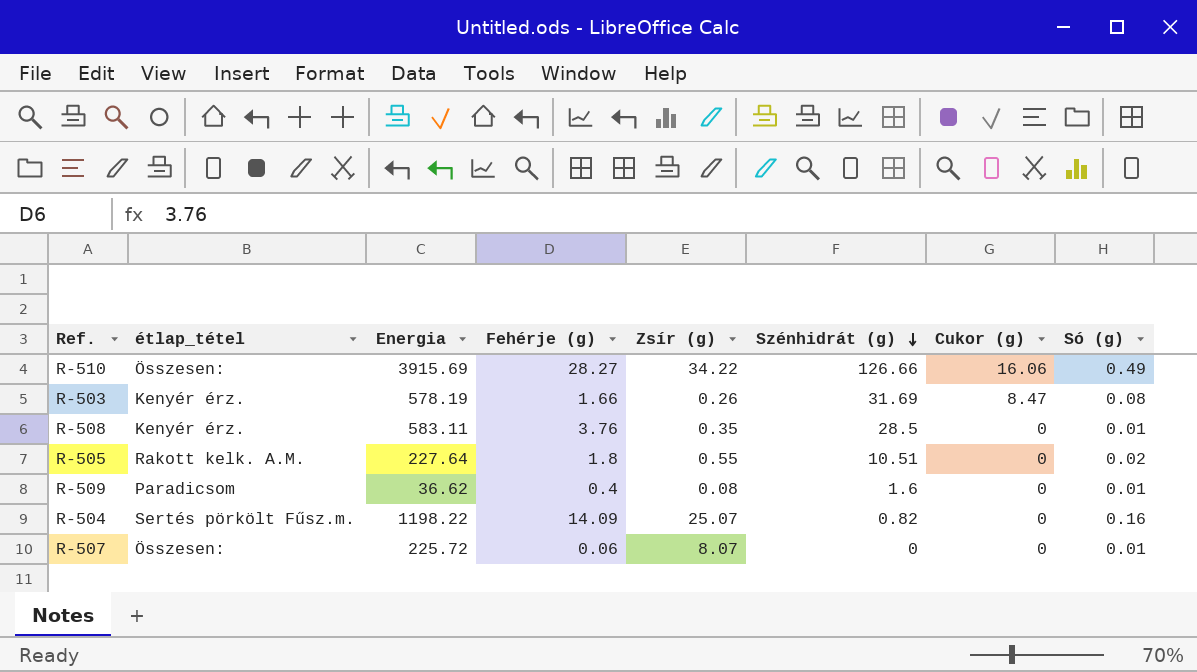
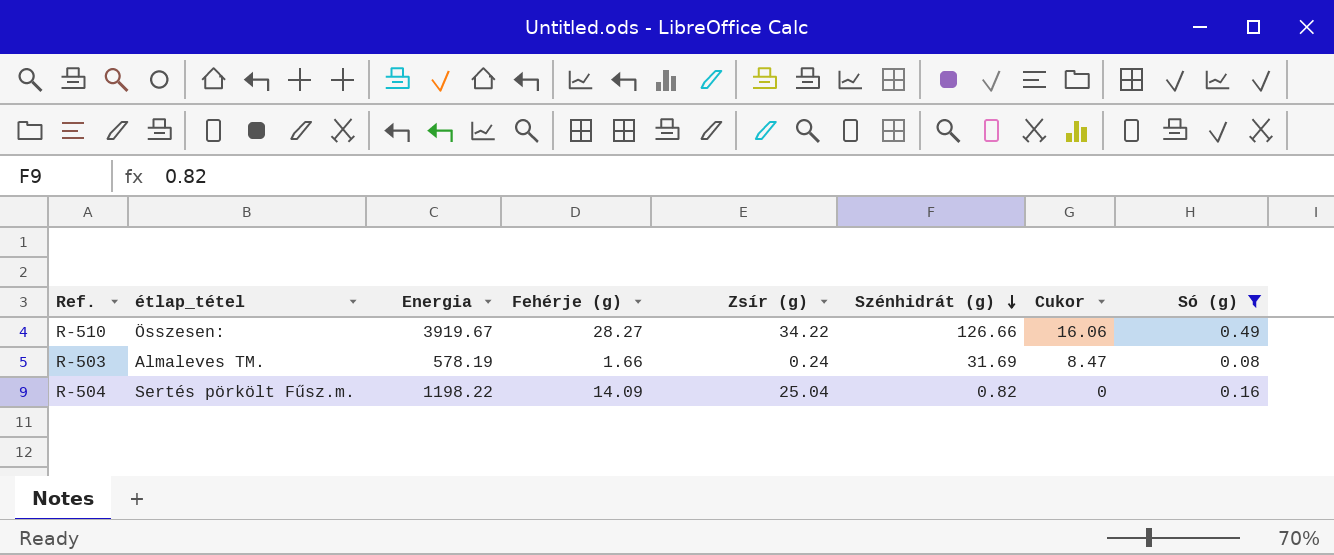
filter: none -> Só (g) >= 0.08
column name: Cukor (g) -> Cukor
R-510 | Energia: 3915.69 -> 3919.67
R-503 | étlap_tétel: Kenyér érz. -> Almaleves TM.
R-503 | Zsír (g): 0.26 -> 0.24
R-504 | Zsír (g): 25.07 -> 25.04

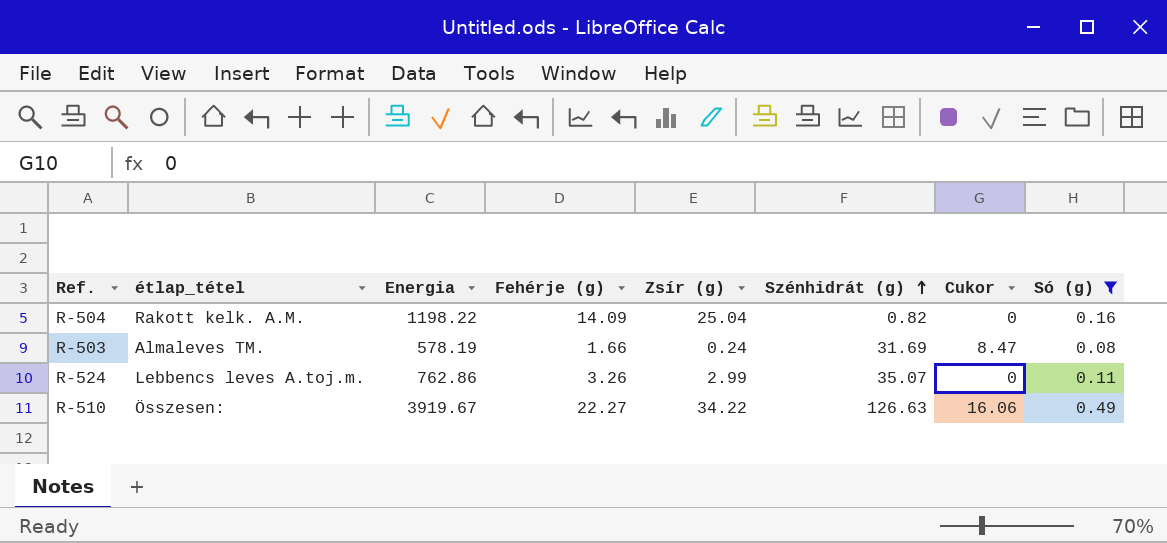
row order: Szénhidrát (g) descending -> Szénhidrát (g) ascending
R-504 | étlap_tétel: Sertés pörkölt Fűsz.m. -> Rakott kelk. A.M.
row R-524: none -> Lebbencs leves A.toj.m. | 762.86 | 3.26 | 2.99 | 35.07 | 0 | 0.11
R-510 | Fehérje (g): 28.27 -> 22.27
R-510 | Szénhidrát (g): 126.66 -> 126.63

